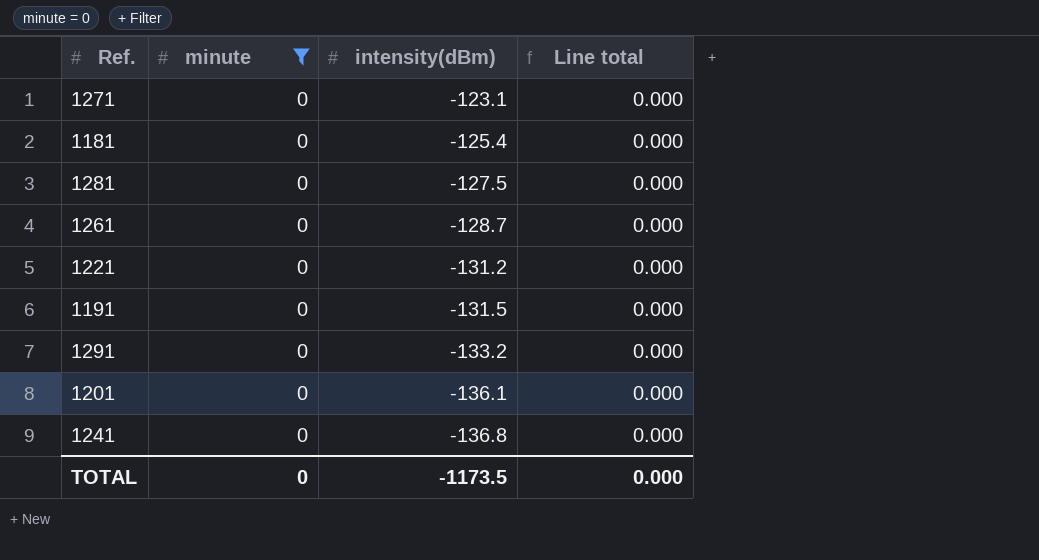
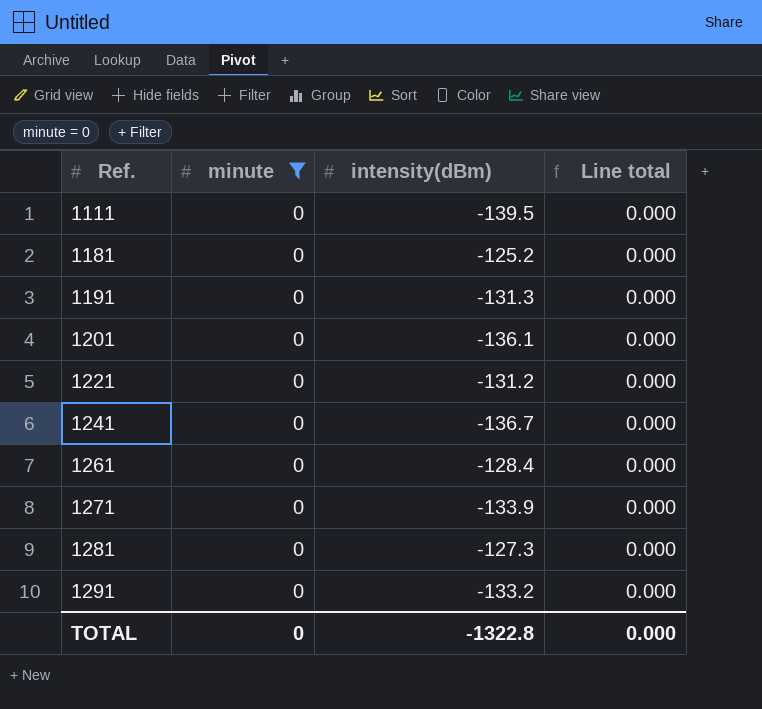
row order: intensity(dBm) descending -> Ref. ascending
row 1111: none -> 0 | -139.5 | 0.000
1181 | intensity(dBm): -125.4 -> -125.2
1191 | intensity(dBm): -131.5 -> -131.3
1241 | intensity(dBm): -136.8 -> -136.7
1261 | intensity(dBm): -128.7 -> -128.4
1271 | intensity(dBm): -123.1 -> -133.9
1281 | intensity(dBm): -127.5 -> -127.3
TOTAL | intensity(dBm): -1173.5 -> -1322.8

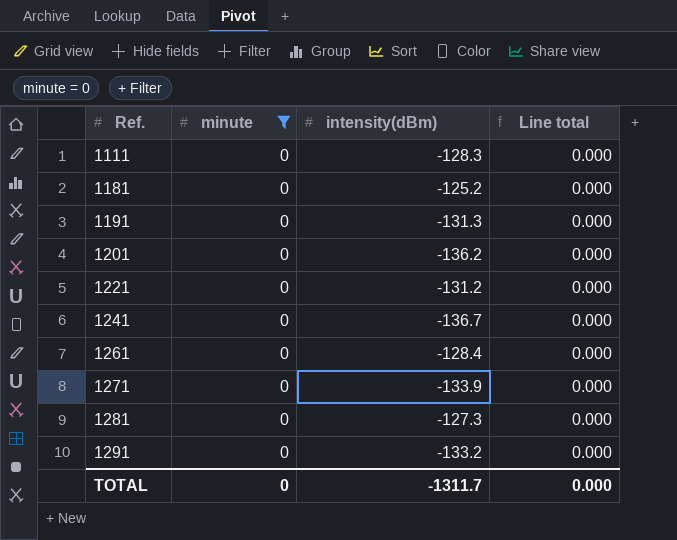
1111 | intensity(dBm): -139.5 -> -128.3
1201 | intensity(dBm): -136.1 -> -136.2
TOTAL | intensity(dBm): -1322.8 -> -1311.7

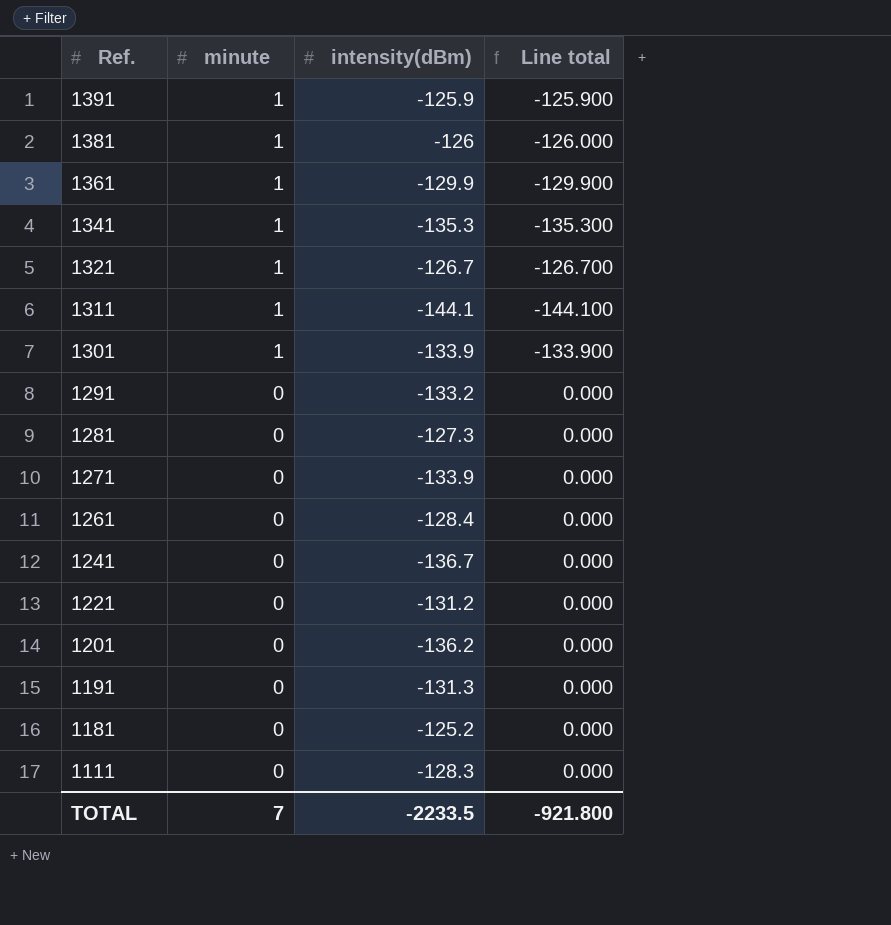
filter: minute = 0 -> none
row order: Ref. ascending -> Ref. descending
TOTAL | minute: 0 -> 7
TOTAL | intensity(dBm): -1311.7 -> -2233.5
TOTAL | Line total: 0.000 -> -921.800

